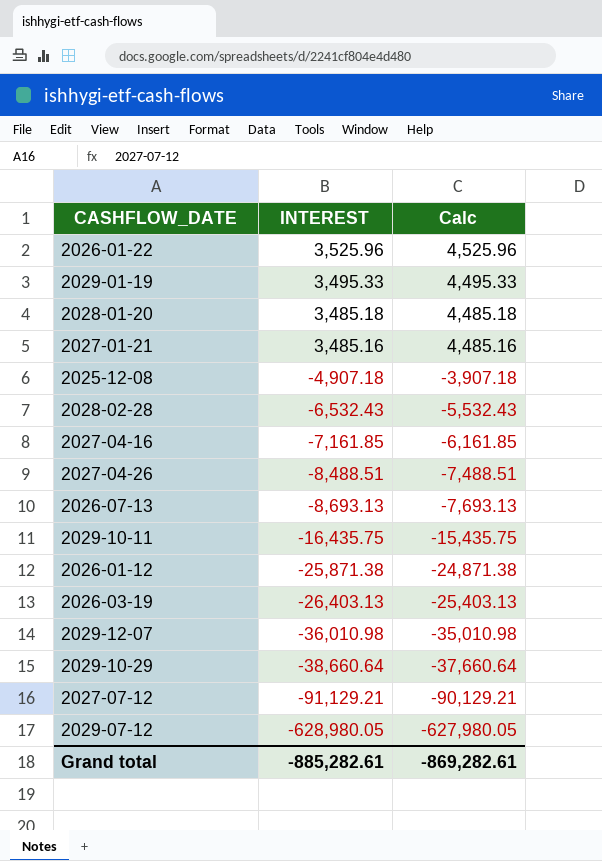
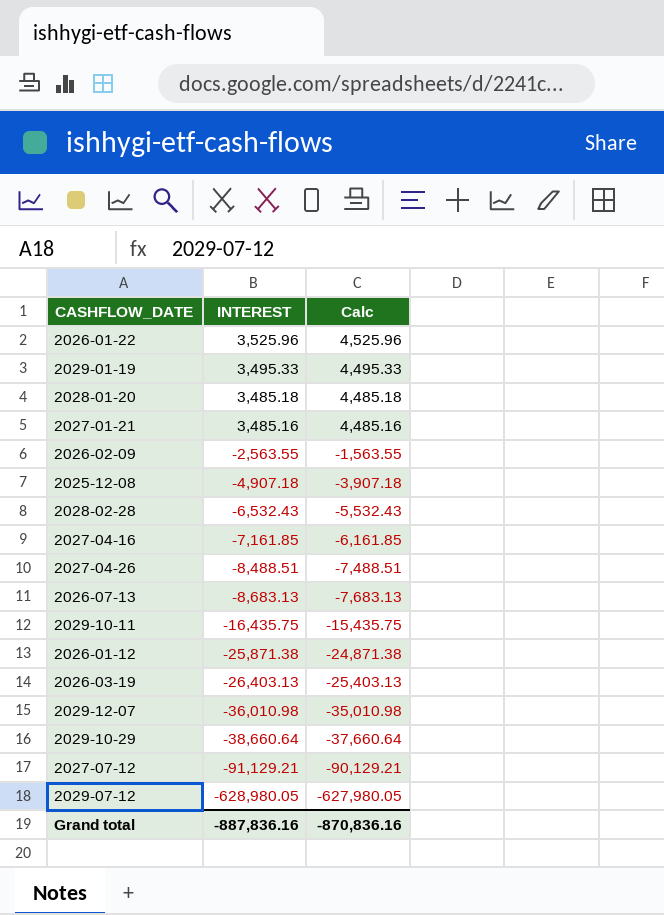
row 2026-02-09: none -> -2,563.55 | -1,563.55
2026-07-13 | INTEREST: -8,693.13 -> -8,683.13
2026-07-13 | Calc: -7,693.13 -> -7,683.13
Grand total | INTEREST: -885,282.61 -> -887,836.16
Grand total | Calc: -869,282.61 -> -870,836.16

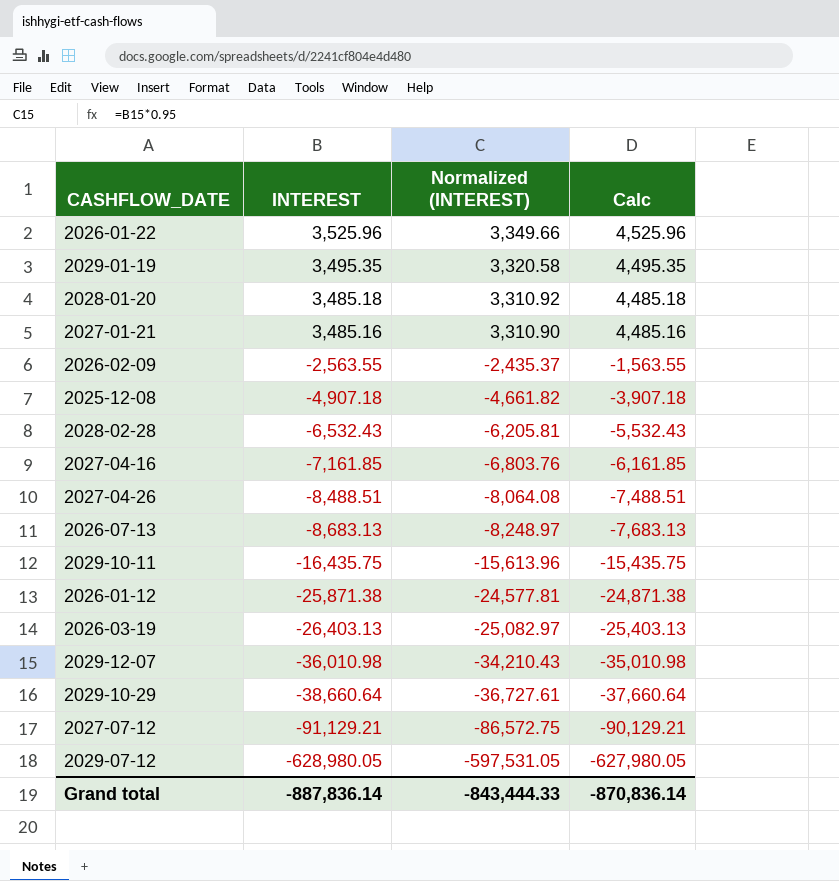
column Normalized (INTEREST) | formula: none -> [INTEREST] * 0.95
2029-01-19 | INTEREST: 3,495.33 -> 3,495.35
2029-01-19 | Calc: 4,495.33 -> 4,495.35
Grand total | INTEREST: -887,836.16 -> -887,836.14
Grand total | Calc: -870,836.16 -> -870,836.14

